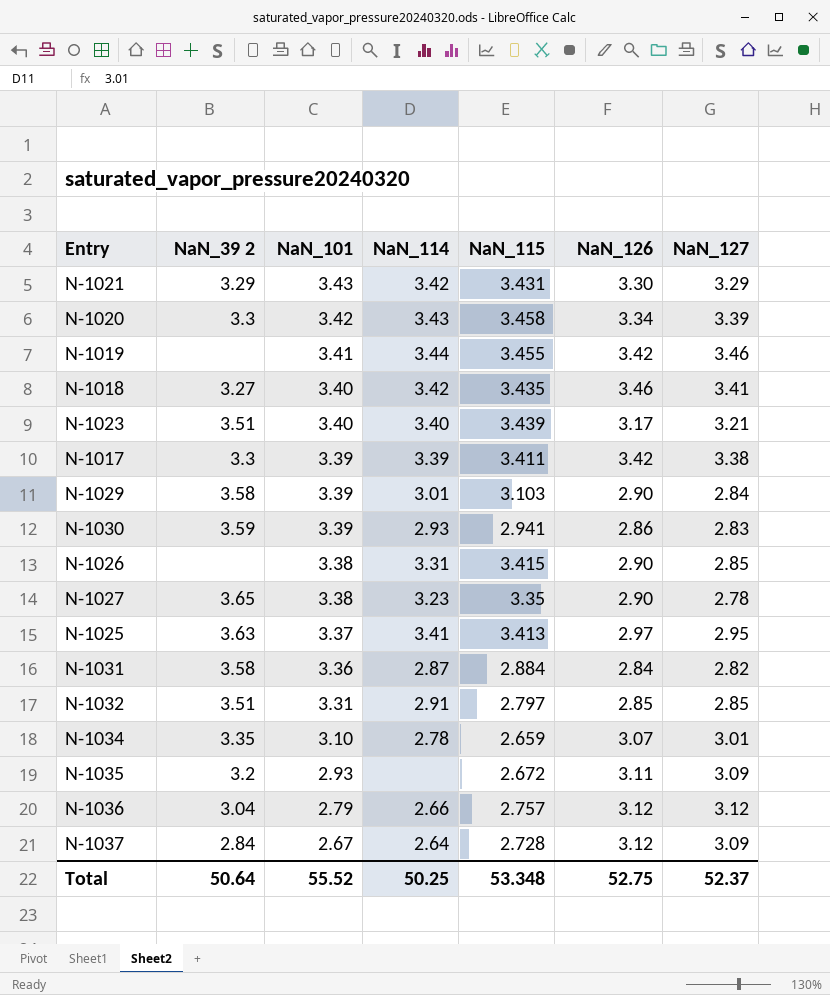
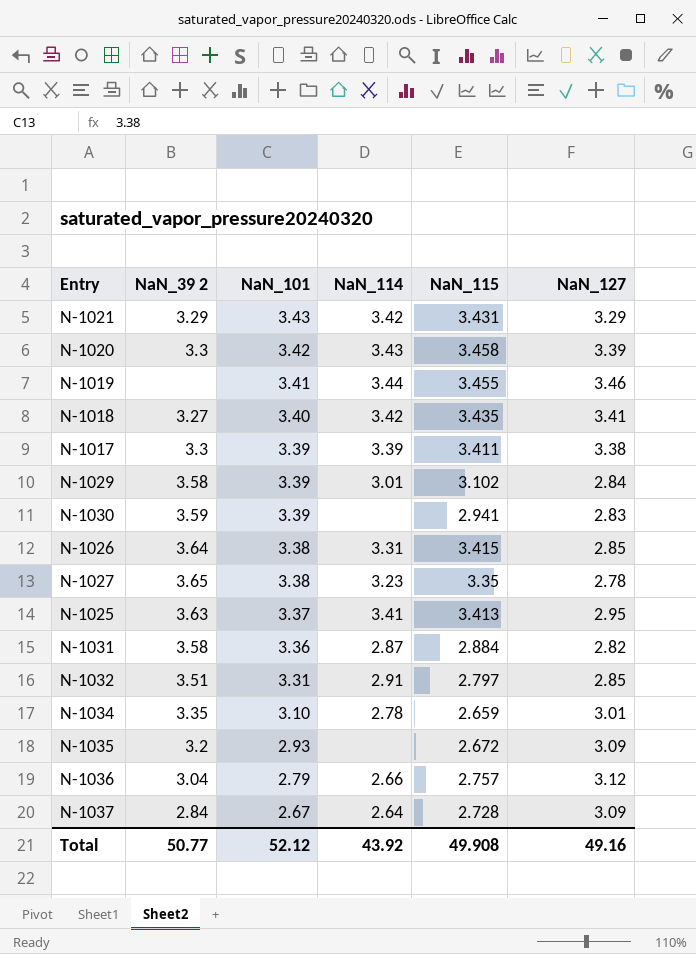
column NaN_126 | position: 6 -> none
row N-1023: 3.51 | 3.40 | 3.40 | 3.439 | 3.17 | 3.21 -> none
N-1029 | NaN_115: 3.103 -> 3.102
N-1030 | NaN_114: 2.93 -> none
N-1026 | NaN_39 2: none -> 3.64
Total | NaN_39 2: 50.64 -> 50.77
Total | NaN_101: 55.52 -> 52.12
Total | NaN_114: 50.25 -> 43.92
Total | NaN_115: 53.348 -> 49.908
Total | NaN_127: 52.37 -> 49.16

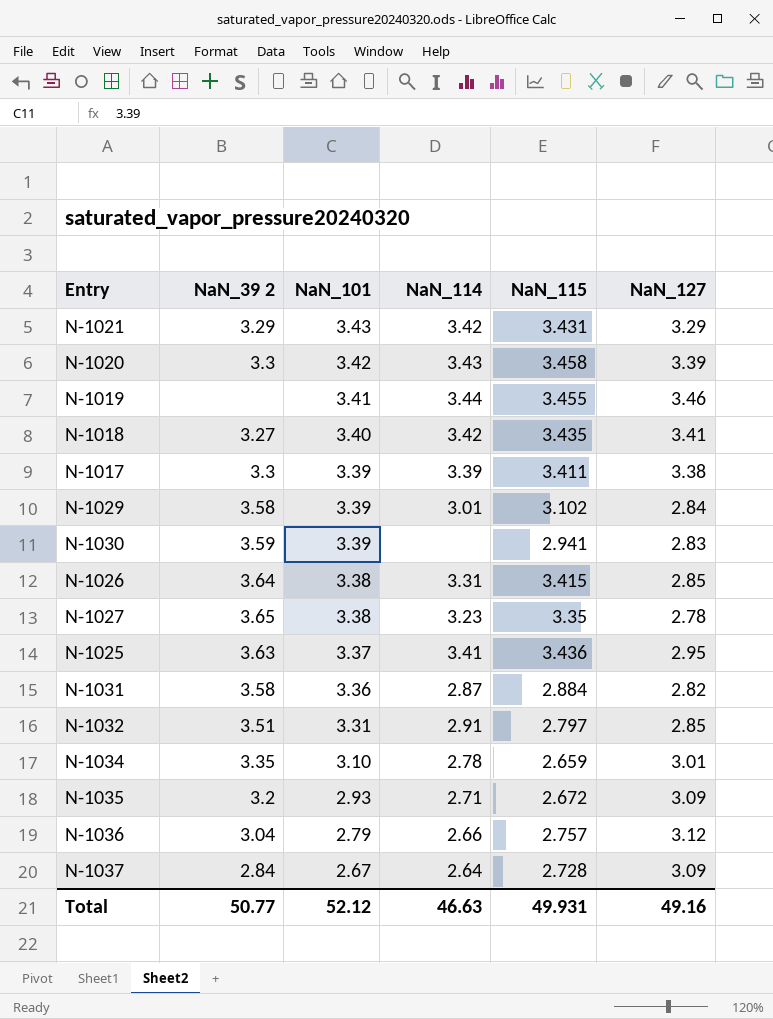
N-1025 | NaN_115: 3.413 -> 3.436
N-1035 | NaN_114: none -> 2.71
Total | NaN_114: 43.92 -> 46.63
Total | NaN_115: 49.908 -> 49.931

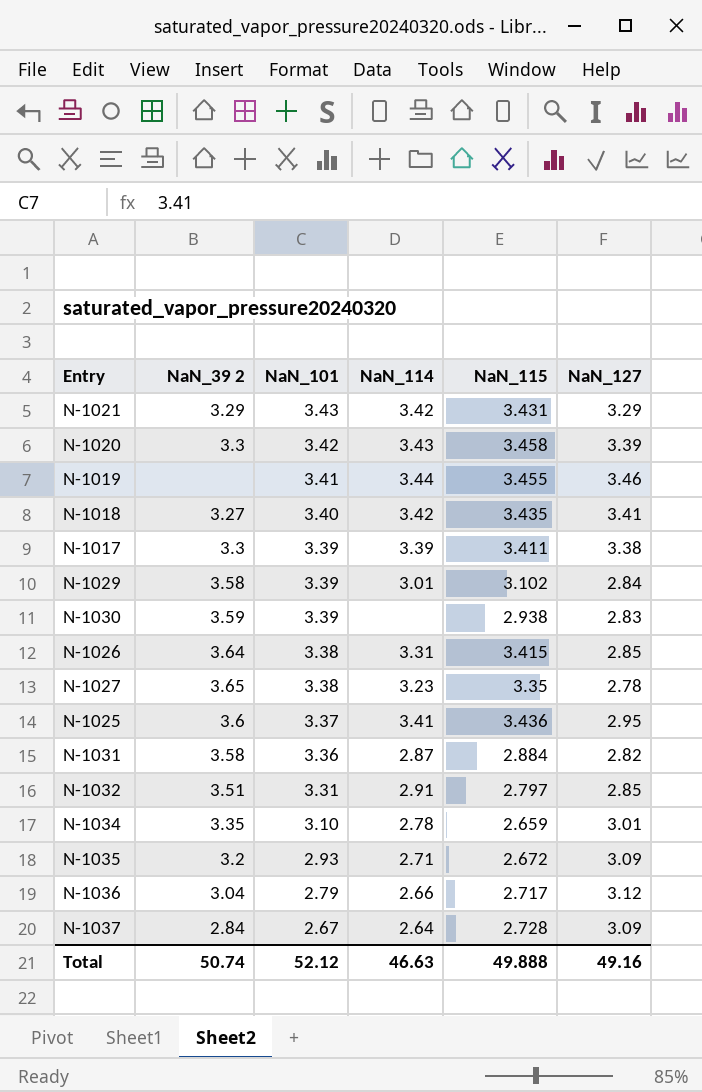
N-1030 | NaN_115: 2.941 -> 2.938
N-1025 | NaN_39 2: 3.63 -> 3.6
N-1036 | NaN_115: 2.757 -> 2.717
Total | NaN_39 2: 50.77 -> 50.74
Total | NaN_115: 49.931 -> 49.888

